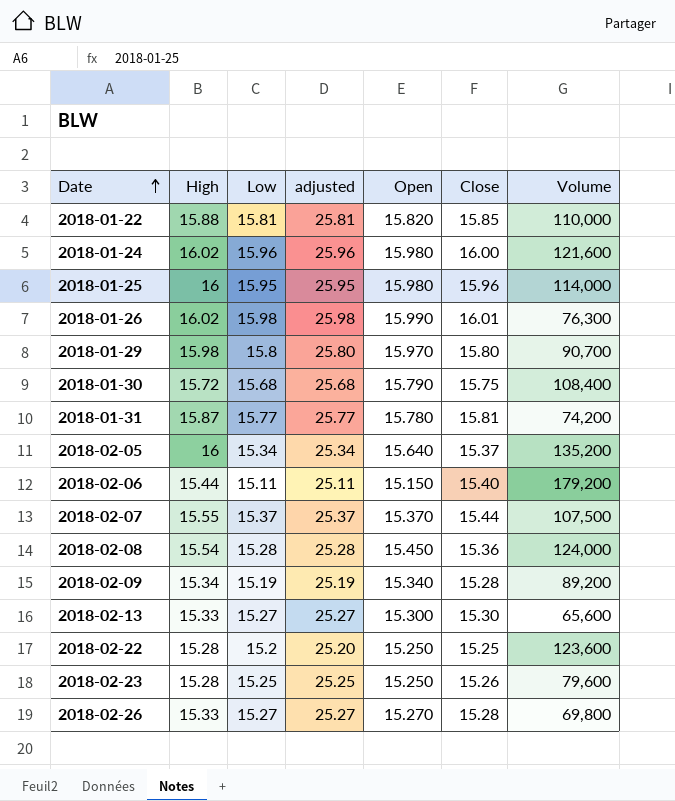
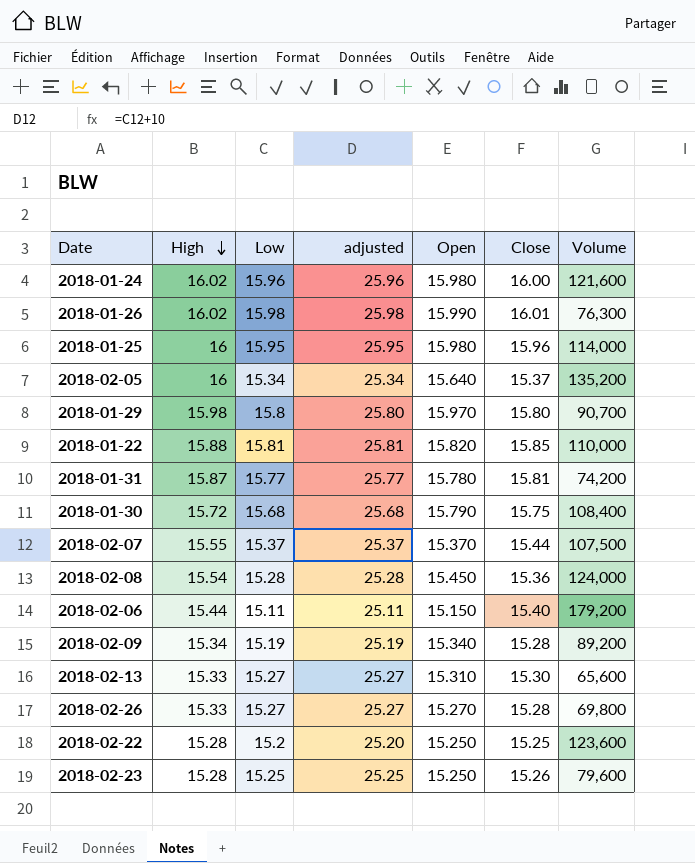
row order: Date ascending -> High descending
2018-02-13 | Open: 15.300 -> 15.310

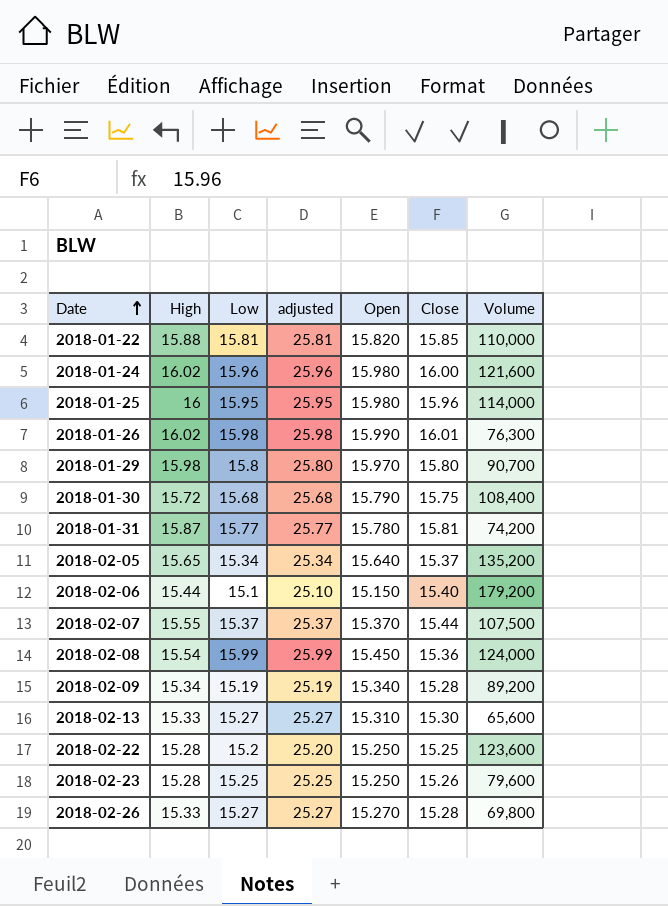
row order: High descending -> Date ascending
2018-02-05 | High: 16 -> 15.65
2018-02-06 | Low: 15.11 -> 15.1
2018-02-06 | adjusted: 25.11 -> 25.10
2018-02-08 | Low: 15.28 -> 15.99
2018-02-08 | adjusted: 25.28 -> 25.99

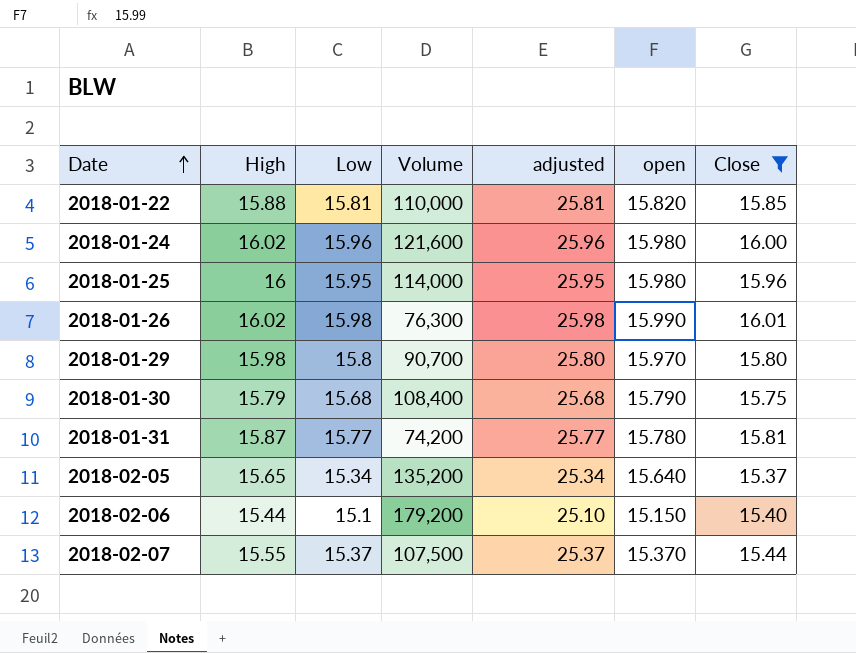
filter: none -> Close >= 15.37
column Volume | position: 7 -> 4
column name: Open -> open
2018-01-30 | High: 15.72 -> 15.79

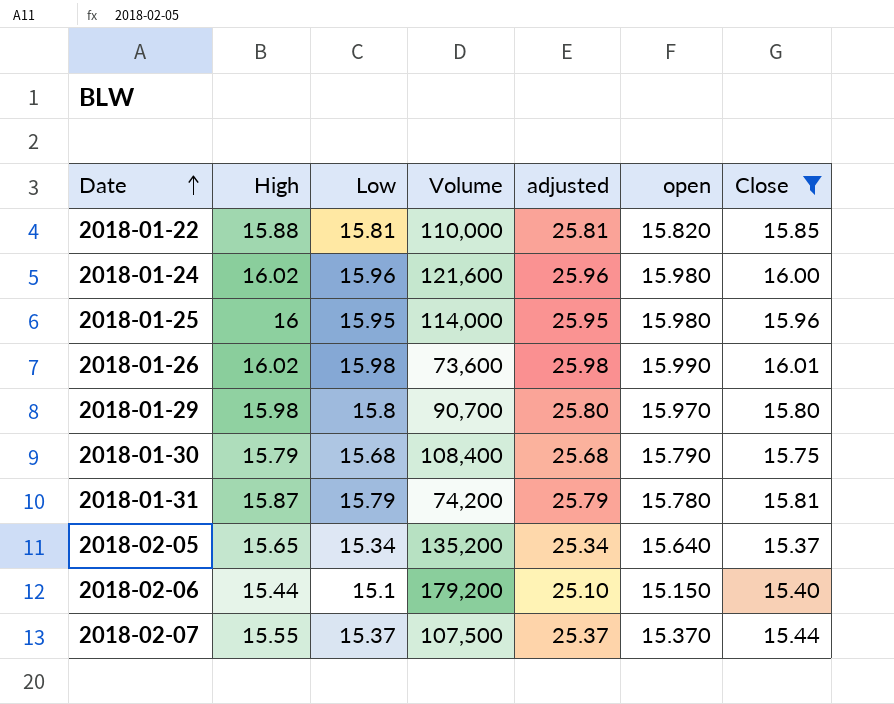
2018-01-26 | Volume: 76,300 -> 73,600
2018-01-31 | Low: 15.77 -> 15.79
2018-01-31 | adjusted: 25.77 -> 25.79

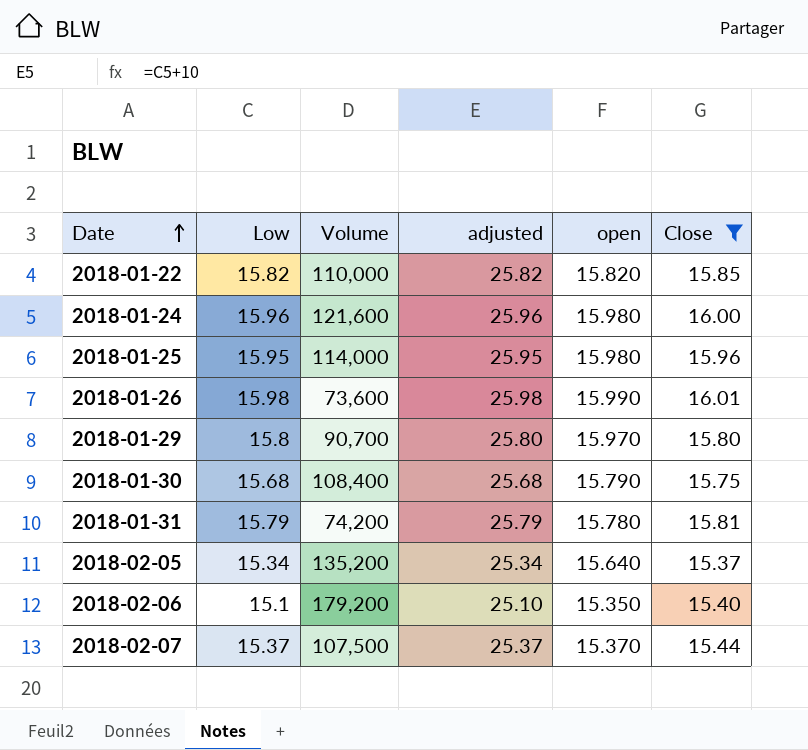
column High | position: 2 -> none
2018-01-22 | Low: 15.81 -> 15.82
2018-01-22 | adjusted: 25.81 -> 25.82
2018-02-06 | open: 15.150 -> 15.350

